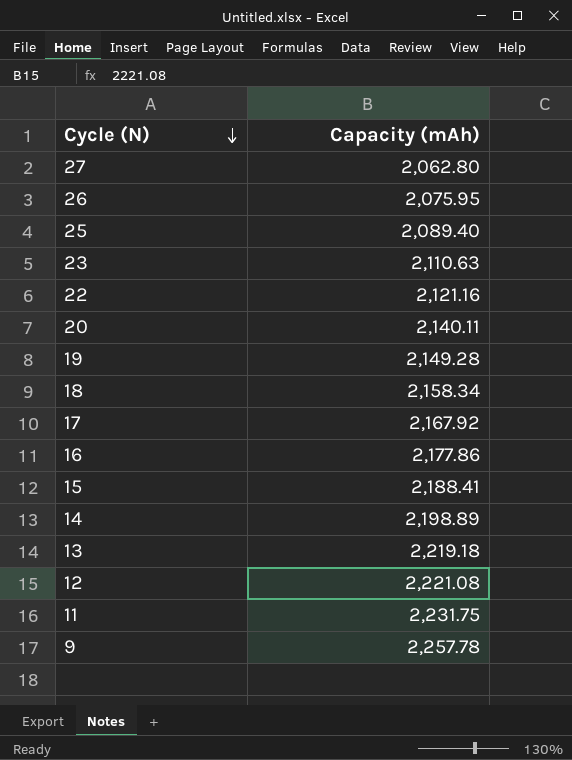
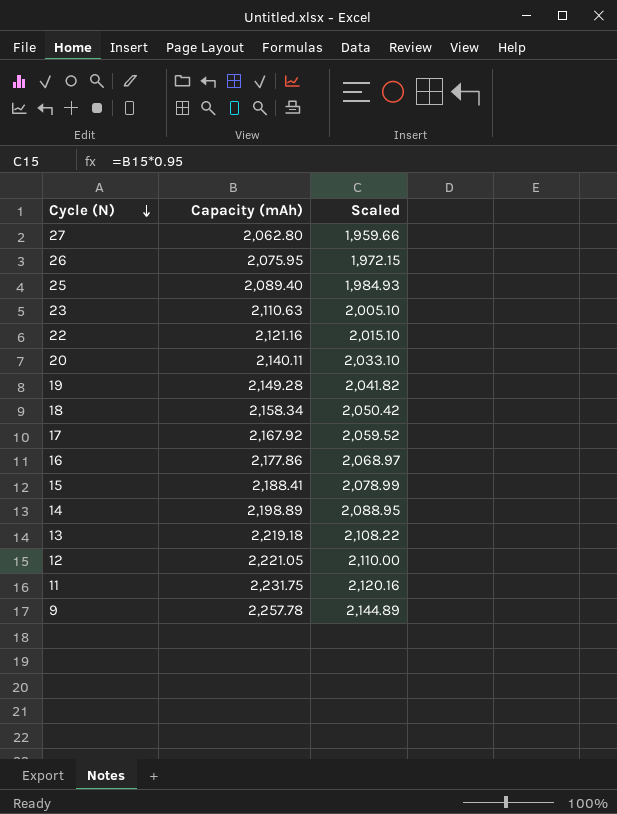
column Scaled | formula: none -> [Capacity (mAh)] * 0.95
12 | Capacity (mAh): 2,221.08 -> 2,221.05

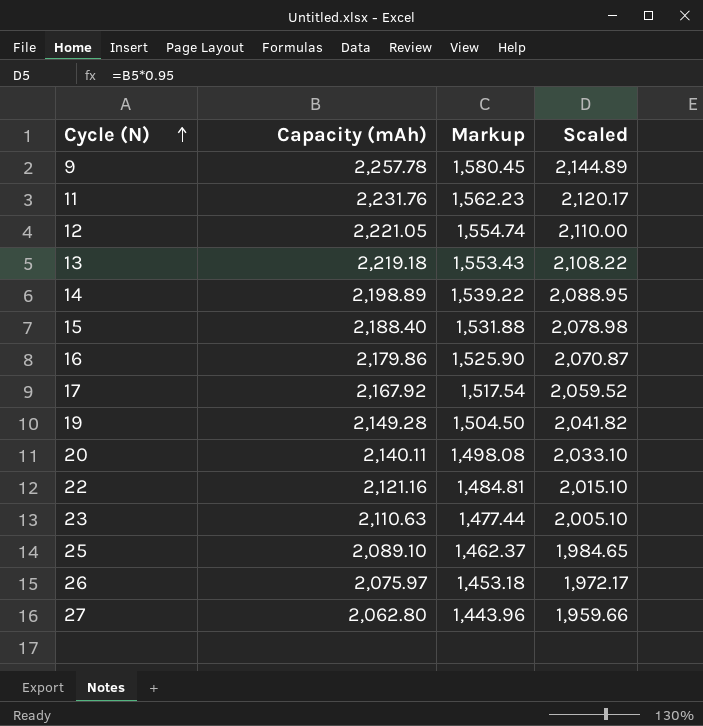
row order: Cycle (N) descending -> Cycle (N) ascending
column Markup | formula: none -> [Capacity (mAh)] * 0.7
row 18: 2,158.34 | 2,050.42 -> none
11 | Capacity (mAh): 2,231.75 -> 2,231.76
11 | Scaled: 2,120.16 -> 2,120.17
15 | Capacity (mAh): 2,188.41 -> 2,188.40
15 | Scaled: 2,078.99 -> 2,078.98
16 | Capacity (mAh): 2,177.86 -> 2,179.86
16 | Scaled: 2,068.97 -> 2,070.87
25 | Capacity (mAh): 2,089.40 -> 2,089.10
25 | Scaled: 1,984.93 -> 1,984.65
26 | Capacity (mAh): 2,075.95 -> 2,075.97
26 | Scaled: 1,972.15 -> 1,972.17

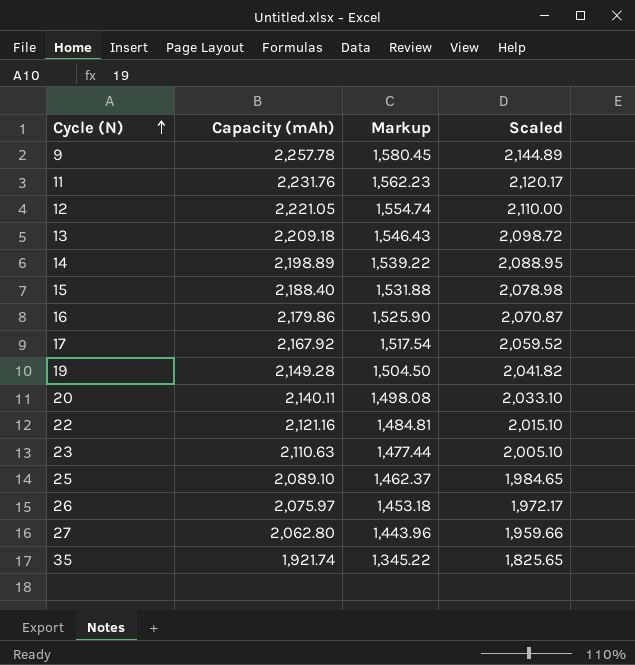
13 | Capacity (mAh): 2,219.18 -> 2,209.18
13 | Markup: 1,553.43 -> 1,546.43
13 | Scaled: 2,108.22 -> 2,098.72
row 35: none -> 1,921.74 | 1,345.22 | 1,825.65

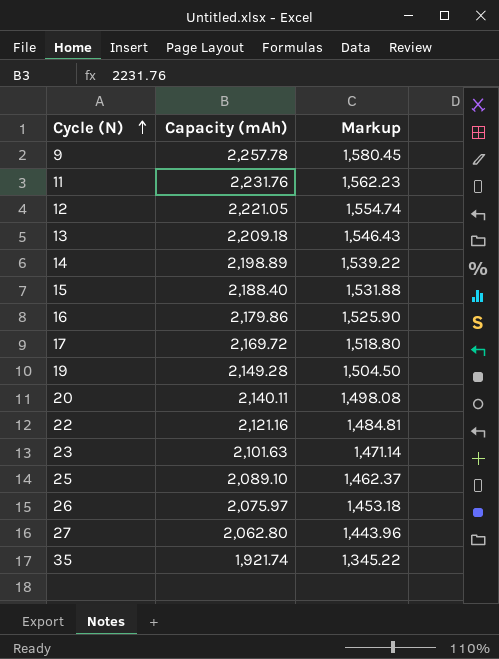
column Scaled | formula: [Capacity (mAh)] * 0.95 -> none
17 | Capacity (mAh): 2,167.92 -> 2,169.72
17 | Markup: 1,517.54 -> 1,518.80
23 | Capacity (mAh): 2,110.63 -> 2,101.63
23 | Markup: 1,477.44 -> 1,471.14

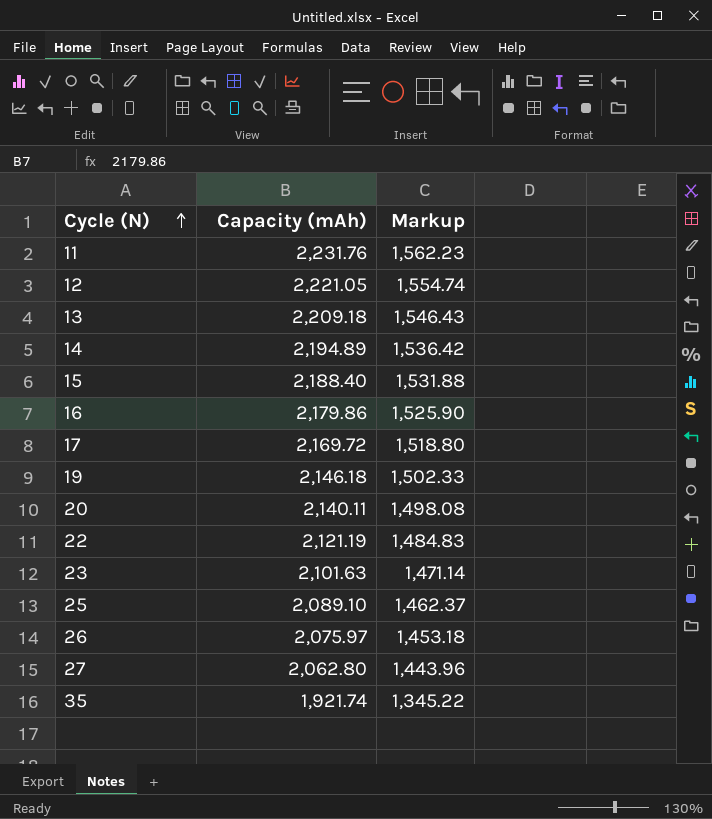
row 9: 2,257.78 | 1,580.45 -> none
14 | Capacity (mAh): 2,198.89 -> 2,194.89
14 | Markup: 1,539.22 -> 1,536.42
19 | Capacity (mAh): 2,149.28 -> 2,146.18
19 | Markup: 1,504.50 -> 1,502.33
22 | Capacity (mAh): 2,121.16 -> 2,121.19
22 | Markup: 1,484.81 -> 1,484.83

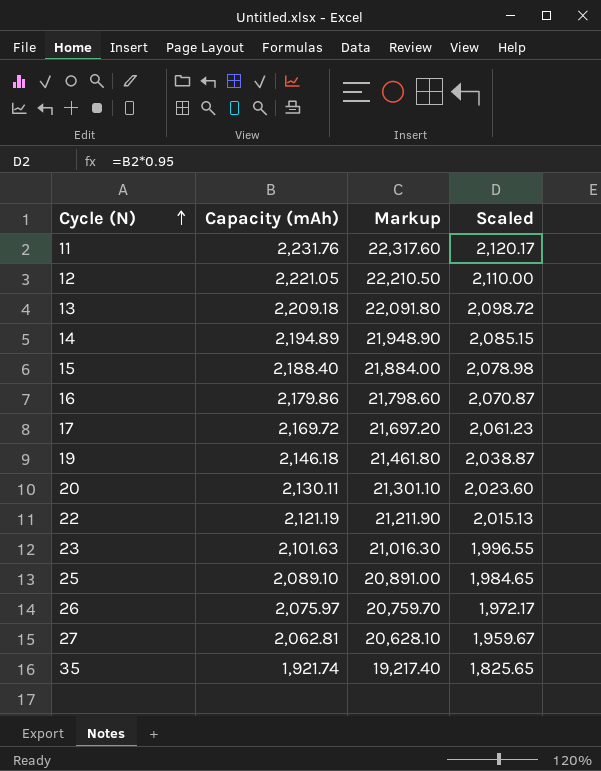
column Markup | formula: [Capacity (mAh)] * 0.7 -> [Capacity (mAh)] * 10
column Scaled | formula: none -> [Capacity (mAh)] * 0.95
20 | Capacity (mAh): 2,140.11 -> 2,130.11
27 | Capacity (mAh): 2,062.80 -> 2,062.81

